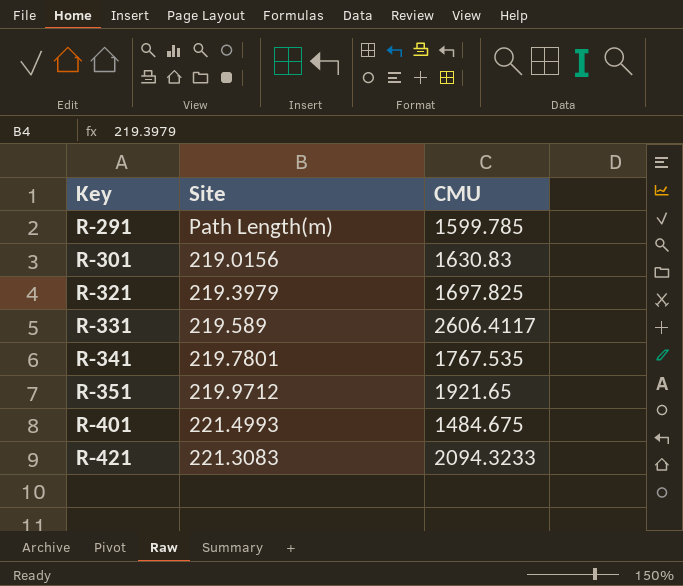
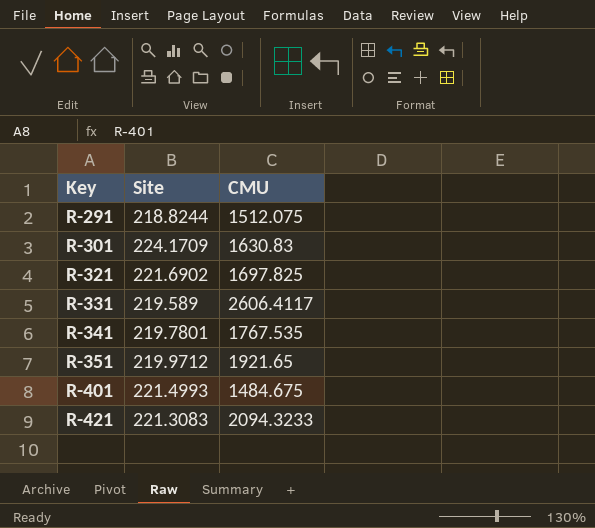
R-291 | Site: Path Length(m) -> 218.8244
R-291 | CMU: 1599.785 -> 1512.075
R-301 | Site: 219.0156 -> 224.1709
R-321 | Site: 219.3979 -> 221.6902

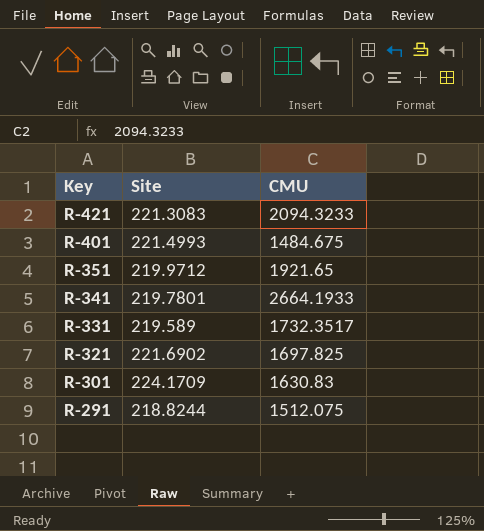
row order: Key ascending -> Key descending
R-341 | CMU: 1767.535 -> 2664.1933
R-331 | CMU: 2606.4117 -> 1732.3517

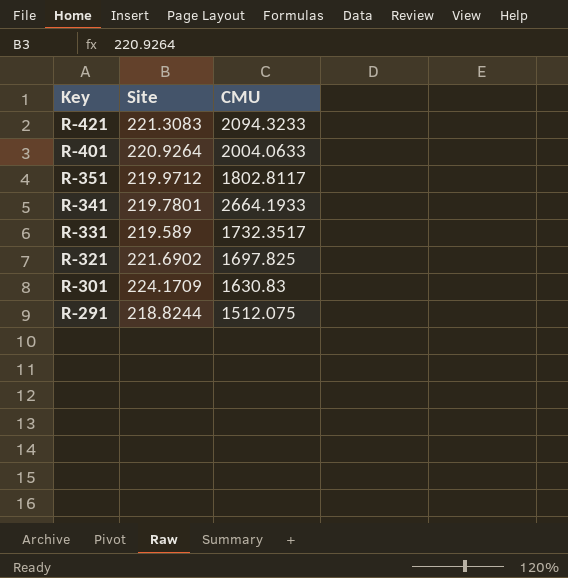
R-401 | Site: 221.4993 -> 220.9264
R-401 | CMU: 1484.675 -> 2004.0633
R-351 | CMU: 1921.65 -> 1802.8117

